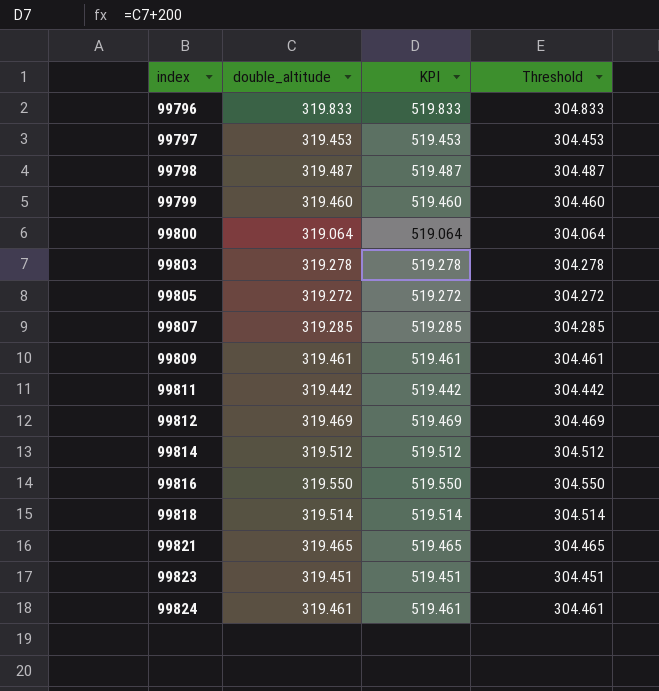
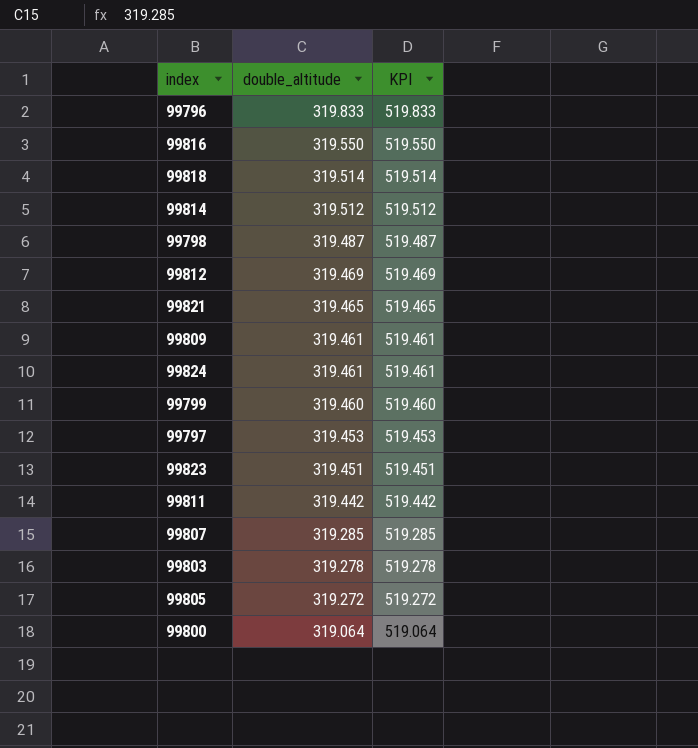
row order: index ascending -> double_altitude descending
column Threshold | formula: [double_altitude] - 15 -> none

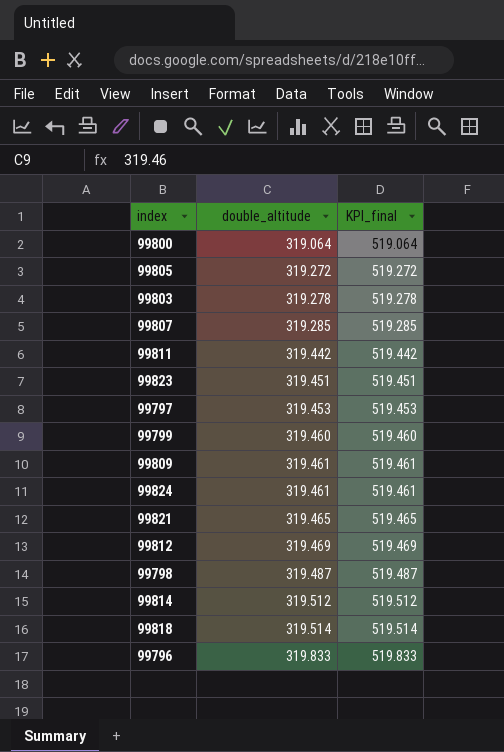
row order: double_altitude descending -> double_altitude ascending
column name: KPI -> KPI_final
row 99816: 319.550 | 519.550 -> none

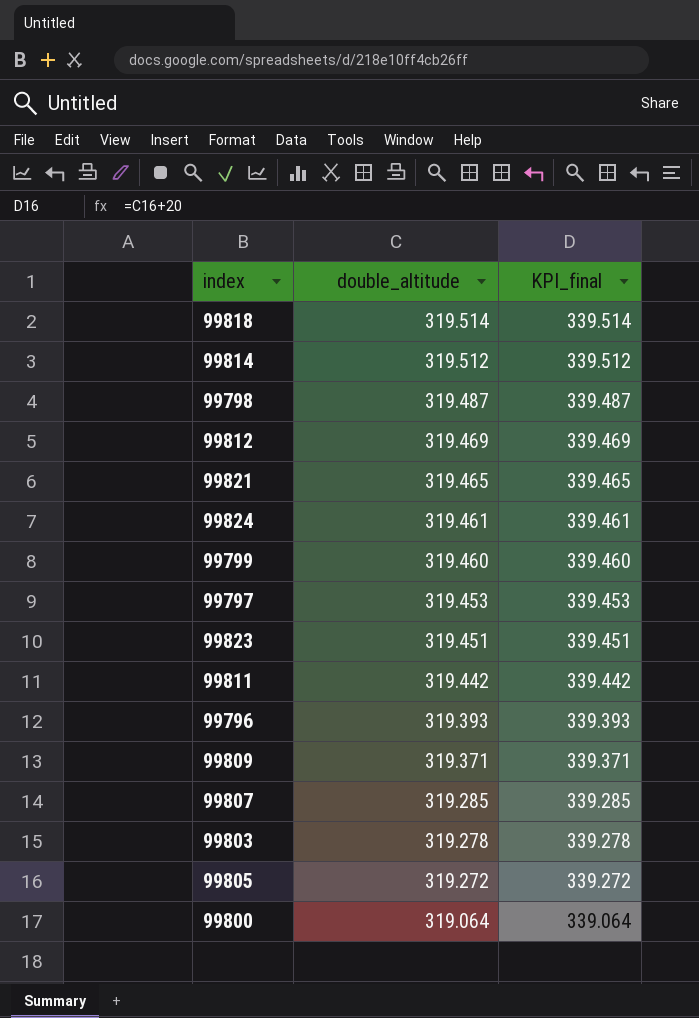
row order: double_altitude ascending -> double_altitude descending
column KPI_final | formula: [double_altitude] + 200 -> [double_altitude] + 20
99796 | double_altitude: 319.833 -> 319.393
99809 | double_altitude: 319.461 -> 319.371

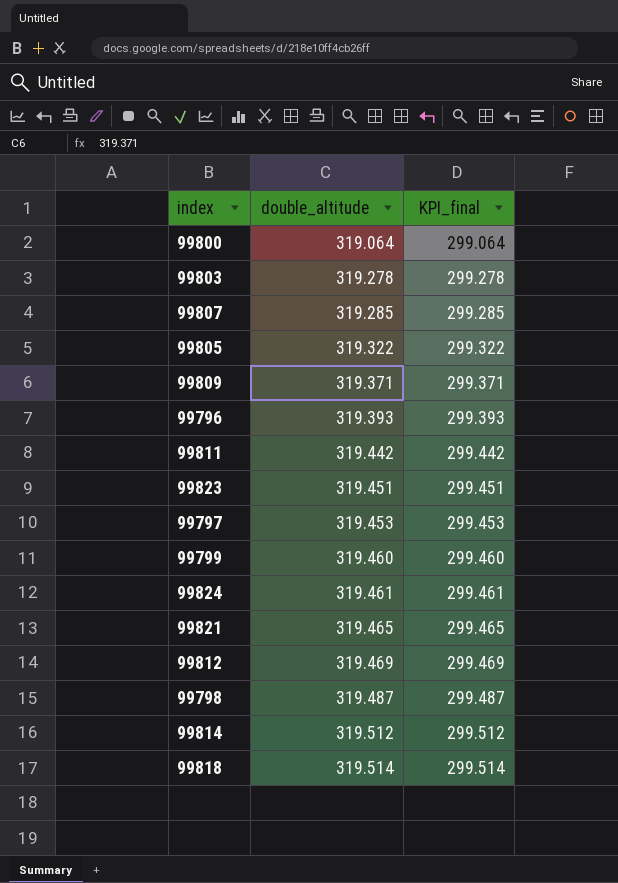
row order: double_altitude descending -> double_altitude ascending
column KPI_final | formula: [double_altitude] + 20 -> [double_altitude] - 20
99805 | double_altitude: 319.272 -> 319.322

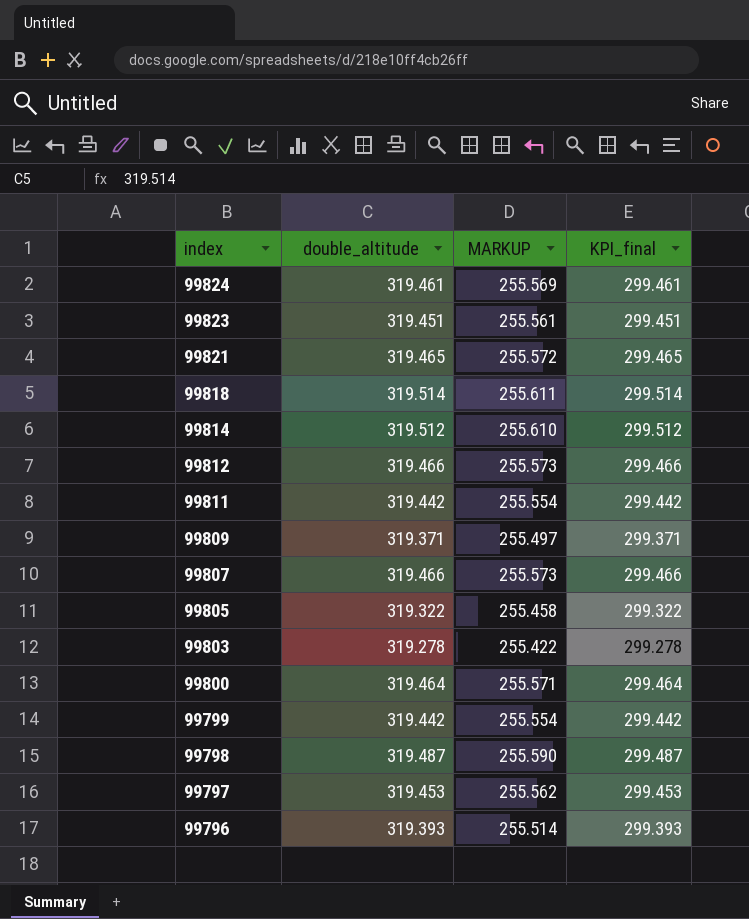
row order: double_altitude ascending -> index descending
column MARKUP | formula: none -> [double_altitude] * 0.8
99812 | double_altitude: 319.469 -> 319.466
99812 | KPI_final: 299.469 -> 299.466
99807 | double_altitude: 319.285 -> 319.466
99807 | KPI_final: 299.285 -> 299.466
99800 | double_altitude: 319.064 -> 319.464
99800 | KPI_final: 299.064 -> 299.464
99799 | double_altitude: 319.460 -> 319.442
99799 | KPI_final: 299.460 -> 299.442

